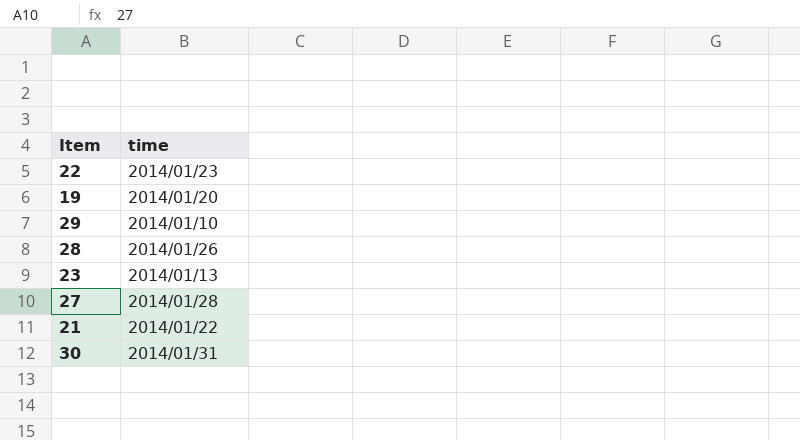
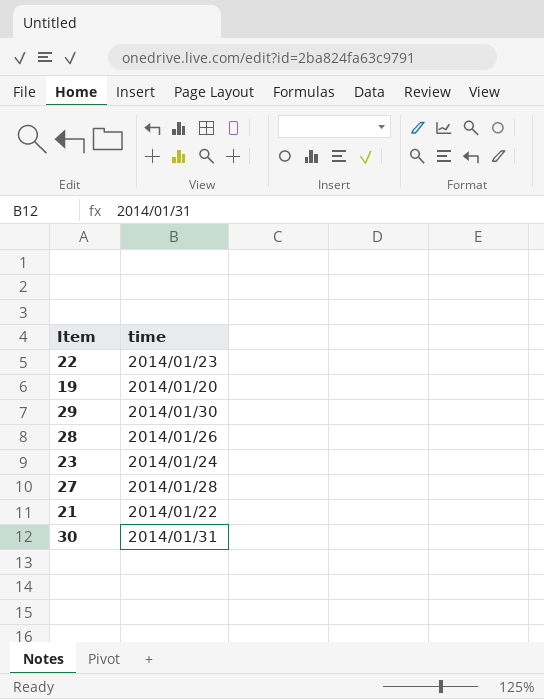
29 | time: 2014/01/10 -> 2014/01/30
23 | time: 2014/01/13 -> 2014/01/24

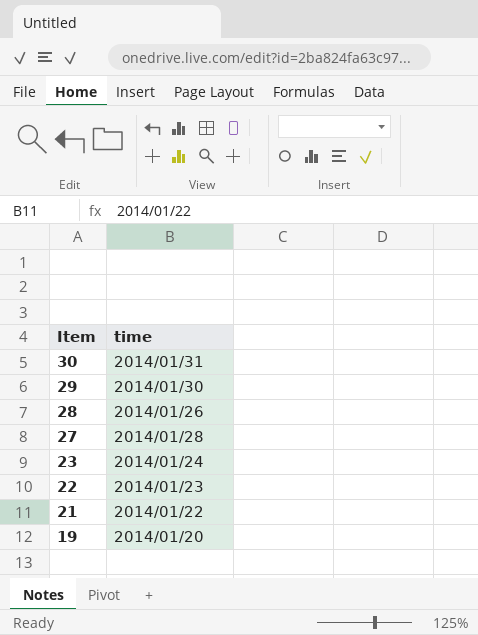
row order: none -> Item descending

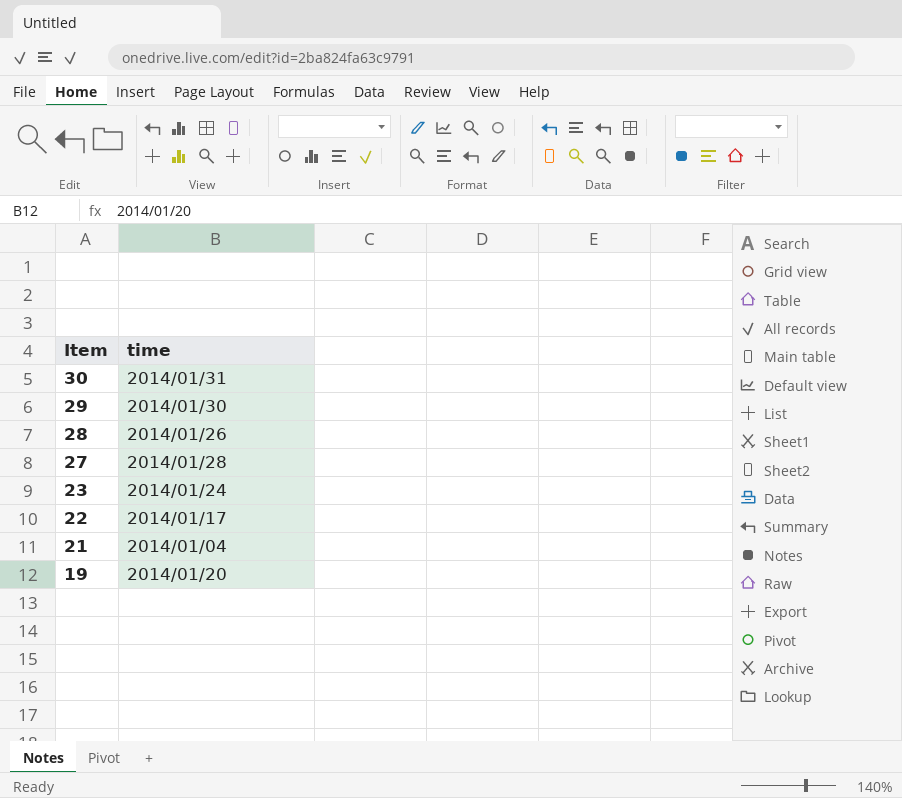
22 | time: 2014/01/23 -> 2014/01/17
21 | time: 2014/01/22 -> 2014/01/04

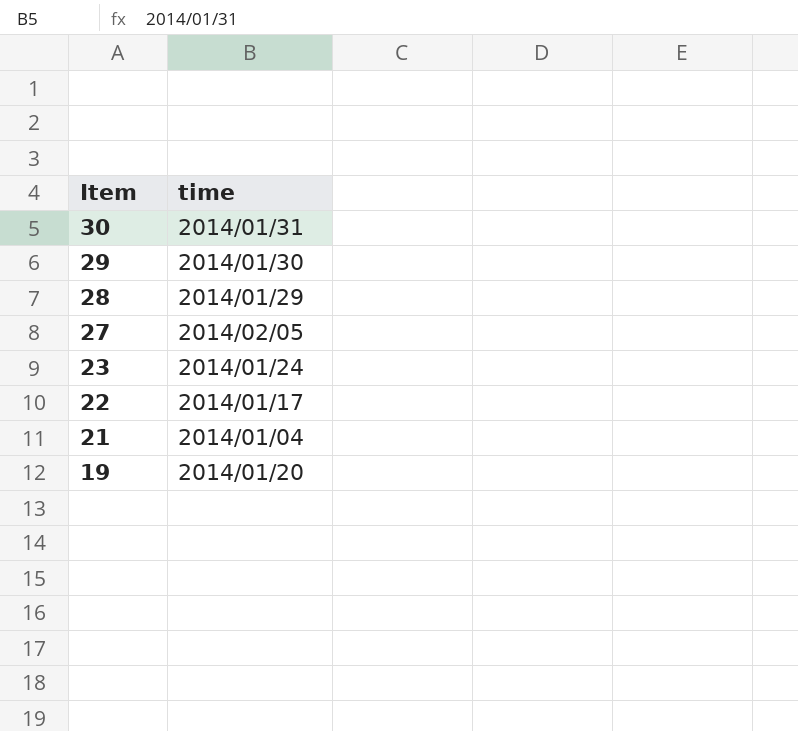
28 | time: 2014/01/26 -> 2014/01/29
27 | time: 2014/01/28 -> 2014/02/05

